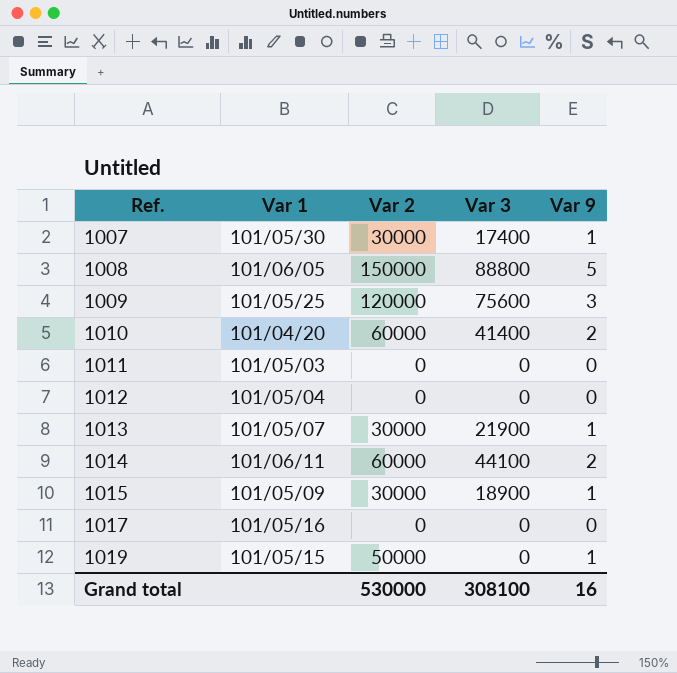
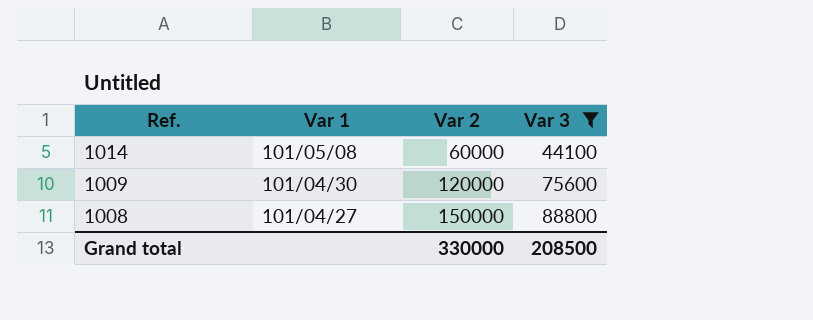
filter: none -> Var 3 >= 44100
row order: Ref. ascending -> Ref. descending
column Var 9 | position: 5 -> none
1014 | Var 1: 101/06/11 -> 101/05/08
1009 | Var 1: 101/05/25 -> 101/04/30
1008 | Var 1: 101/06/05 -> 101/04/27
Grand total | Var 2: 530000 -> 330000
Grand total | Var 3: 308100 -> 208500

